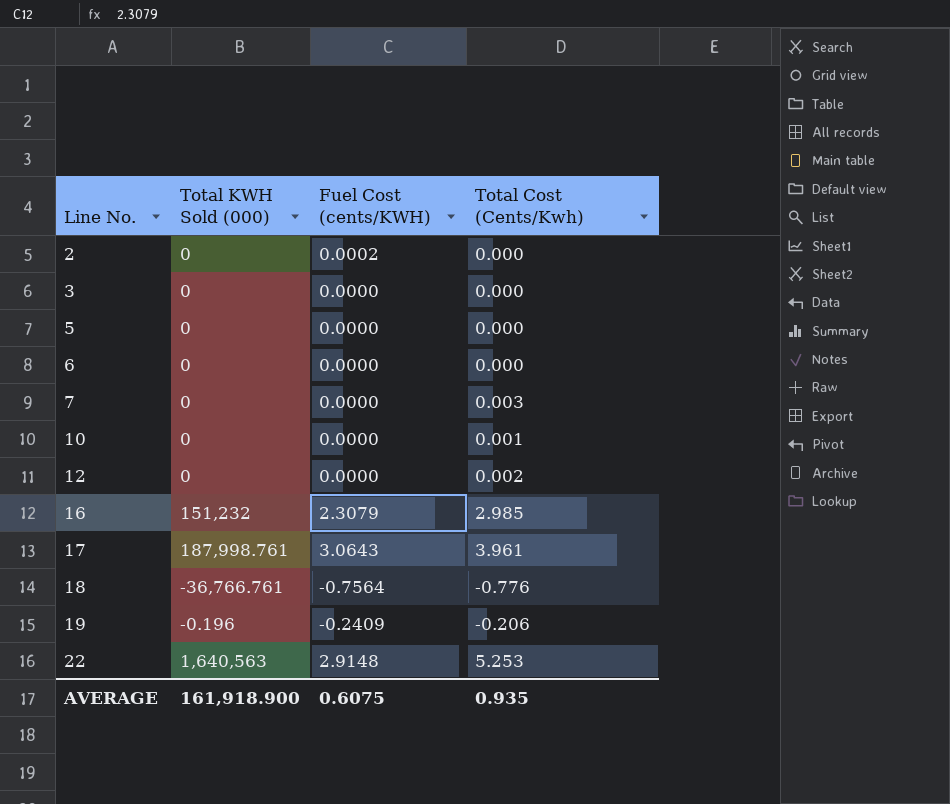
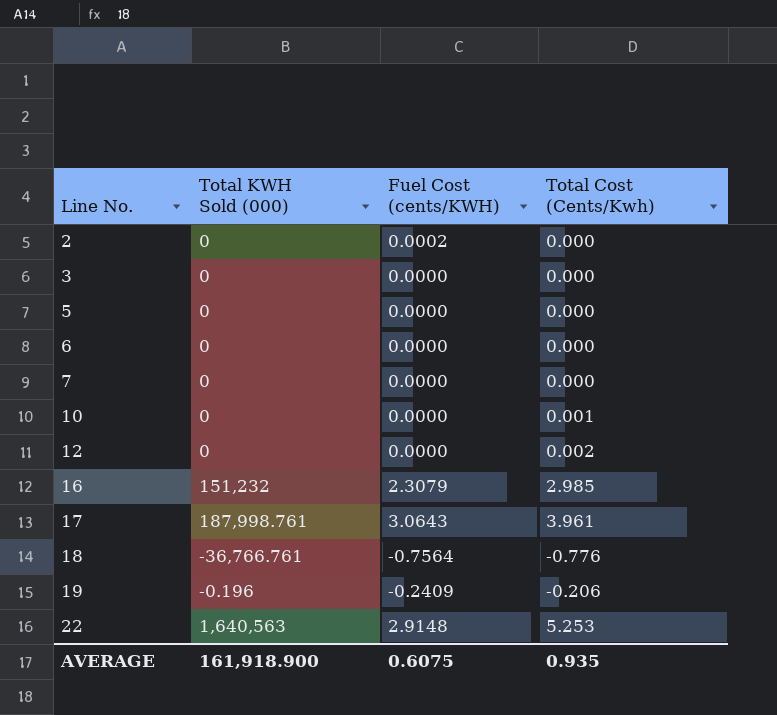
7 | Total Cost (Cents/Kwh): 0.003 -> 0.000

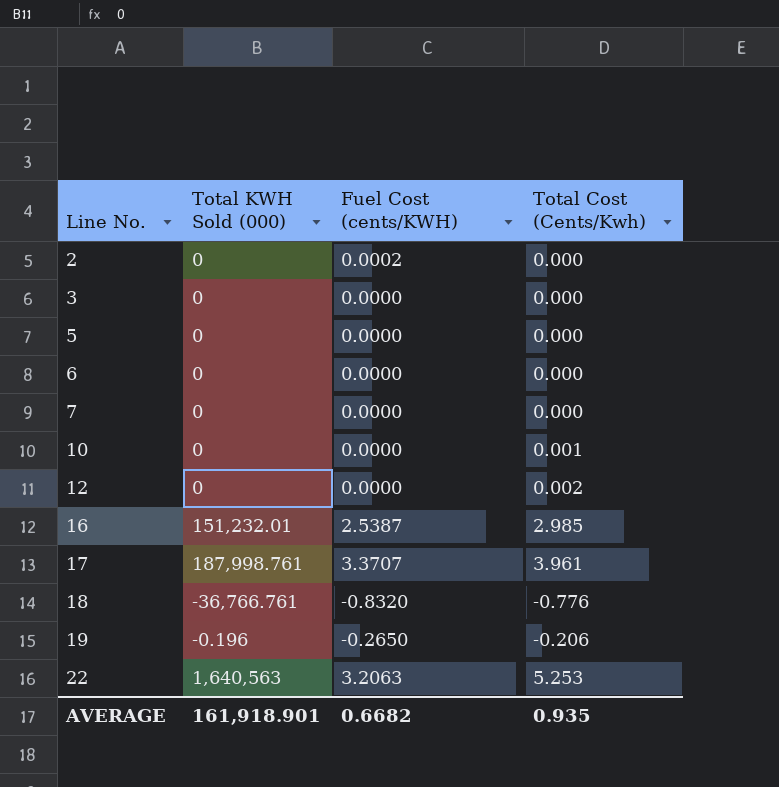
16 | Total KWH Sold (000): 151,232 -> 151,232.01
16 | Fuel Cost (cents/KWH): 2.3079 -> 2.5387
17 | Fuel Cost (cents/KWH): 3.0643 -> 3.3707
18 | Fuel Cost (cents/KWH): -0.7564 -> -0.8320
19 | Fuel Cost (cents/KWH): -0.2409 -> -0.2650
22 | Fuel Cost (cents/KWH): 2.9148 -> 3.2063
AVERAGE | Total KWH Sold (000): 161,918.900 -> 161,918.901
AVERAGE | Fuel Cost (cents/KWH): 0.6075 -> 0.6682

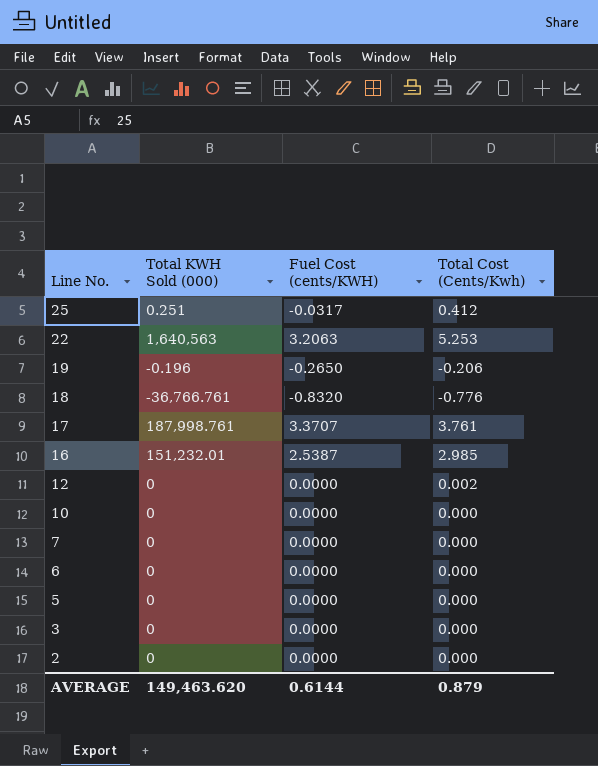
row order: Line No. ascending -> Line No. descending
row 25: none -> 0.251 | -0.0317 | 0.412
17 | Total Cost (Cents/Kwh): 3.961 -> 3.761
10 | Total Cost (Cents/Kwh): 0.001 -> 0.000
2 | Fuel Cost (cents/KWH): 0.0002 -> 0.0000
AVERAGE | Total KWH Sold (000): 161,918.901 -> 149,463.620
AVERAGE | Fuel Cost (cents/KWH): 0.6682 -> 0.6144
AVERAGE | Total Cost (Cents/Kwh): 0.935 -> 0.879

